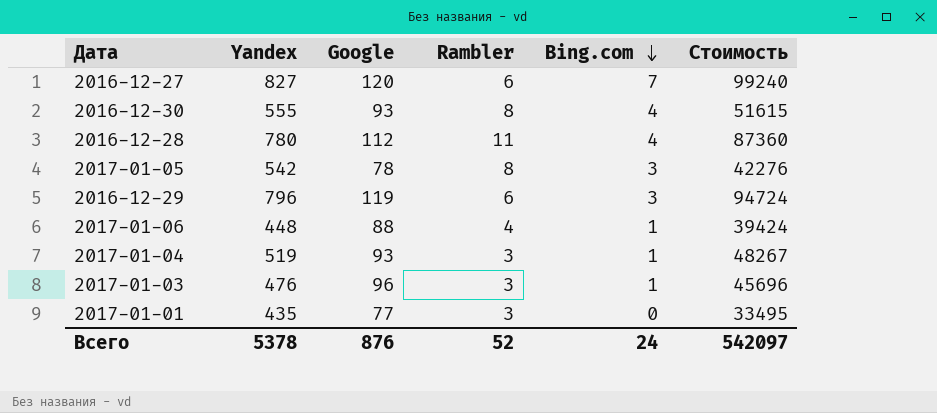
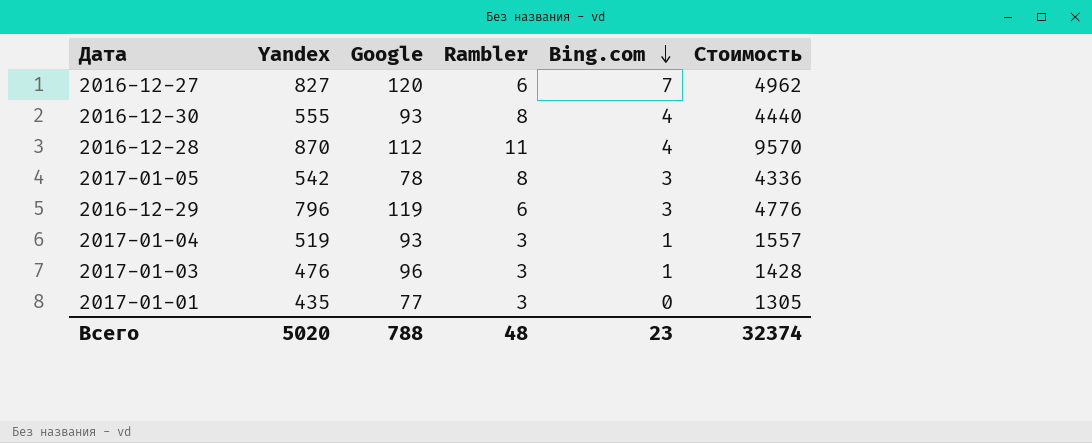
column Стоимость | formula: [Yandex] * [Google] -> [Yandex] * [Rambler]
row 2017-01-06: 448 | 88 | 4 | 1 | 39424 -> none
2016-12-28 | Yandex: 780 -> 870
Всего | Yandex: 5378 -> 5020
Всего | Google: 876 -> 788
Всего | Rambler: 52 -> 48
Всего | Bing.com: 24 -> 23
Всего | Стоимость: 542097 -> 32374

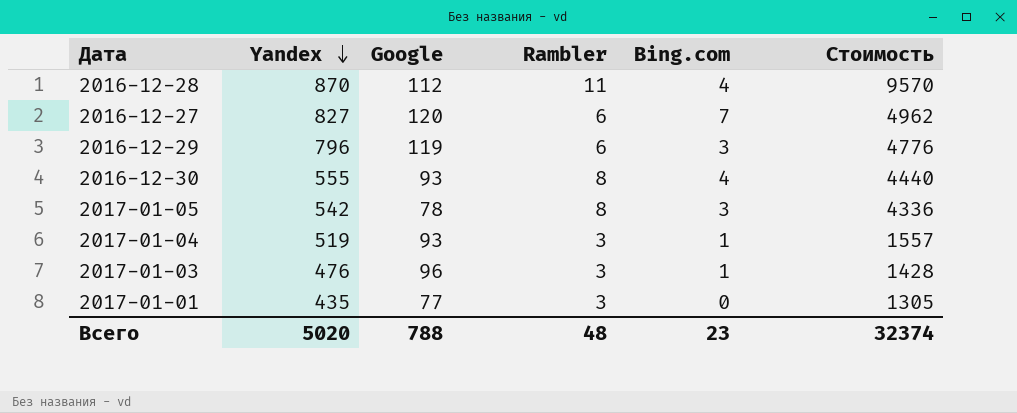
row order: Bing.com descending -> Yandex descending

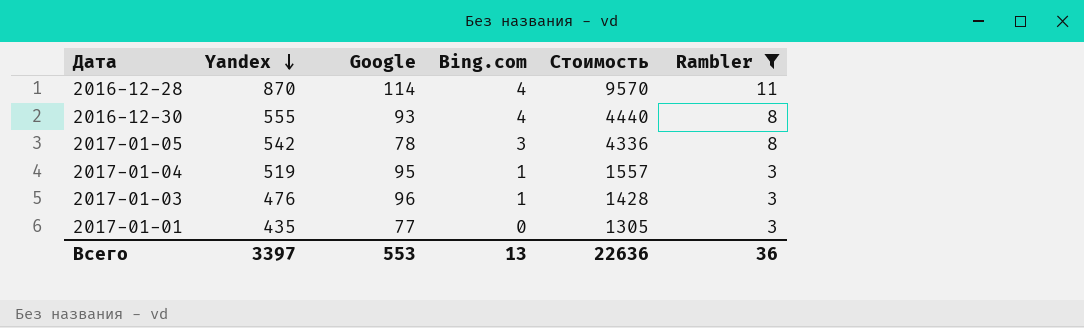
filter: none -> Rambler != 6
column Rambler | position: 4 -> 6
2016-12-28 | Google: 112 -> 114
2017-01-04 | Google: 93 -> 95
Всего | Yandex: 5020 -> 3397
Всего | Google: 788 -> 553
Всего | Bing.com: 23 -> 13
Всего | Стоимость: 32374 -> 22636
Всего | Rambler: 48 -> 36

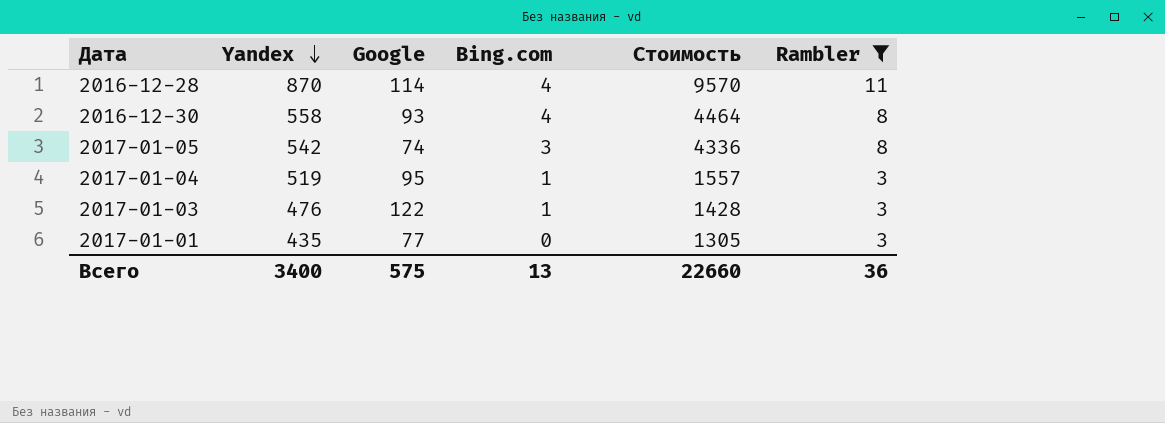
2016-12-30 | Yandex: 555 -> 558
2016-12-30 | Стоимость: 4440 -> 4464
2017-01-05 | Google: 78 -> 74
2017-01-03 | Google: 96 -> 122
Всего | Yandex: 3397 -> 3400
Всего | Google: 553 -> 575
Всего | Стоимость: 22636 -> 22660

